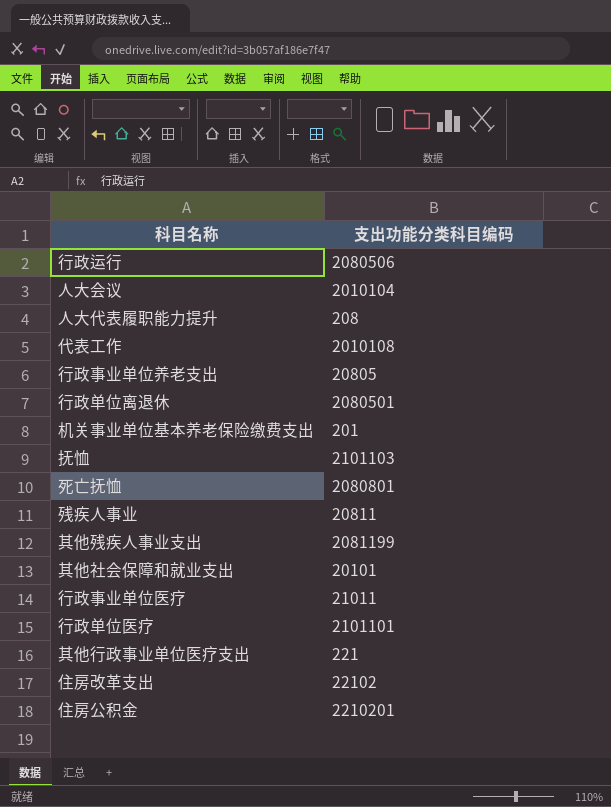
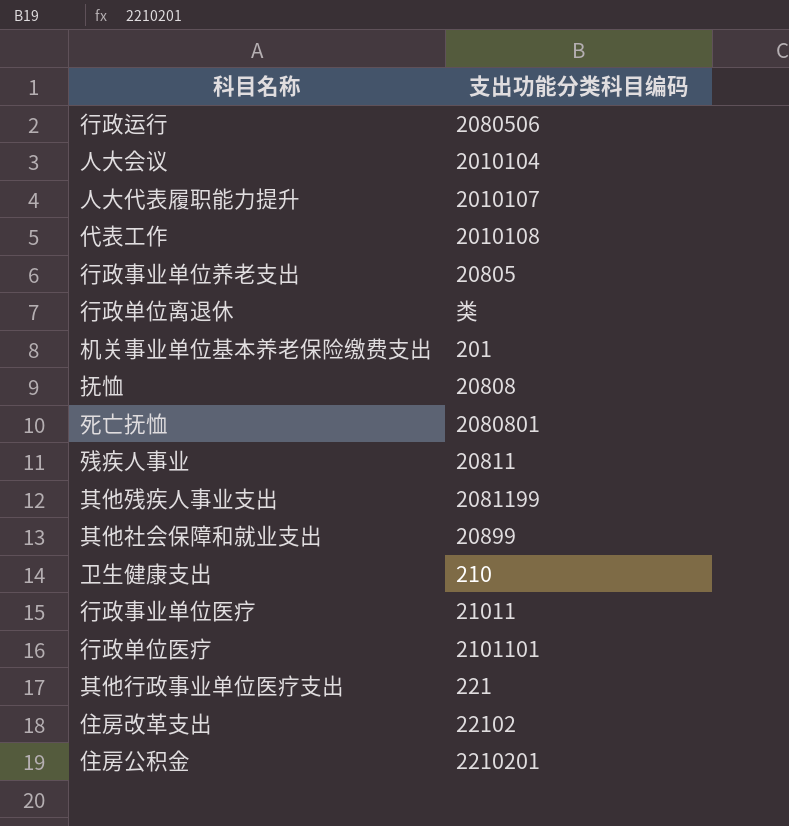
人大代表履职能力提升 | 支出功能分类科目编码: 208 -> 2010107
行政单位离退休 | 支出功能分类科目编码: 2080501 -> 类
抚恤 | 支出功能分类科目编码: 2101103 -> 20808
其他社会保障和就业支出 | 支出功能分类科目编码: 20101 -> 20899
row 卫生健康支出: none -> 210

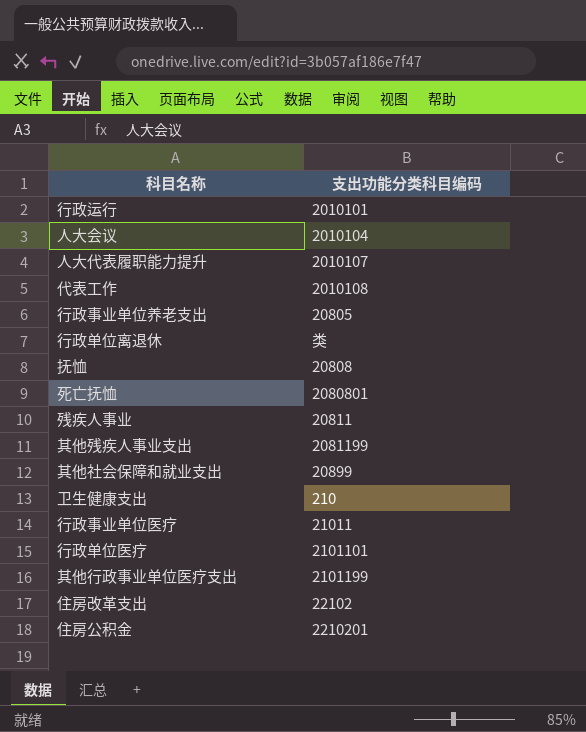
row 机关事业单位基本养老保险缴费支出: 201 -> none
行政运行 | 支出功能分类科目编码: 2080506 -> 2010101
其他行政事业单位医疗支出 | 支出功能分类科目编码: 221 -> 2101199

